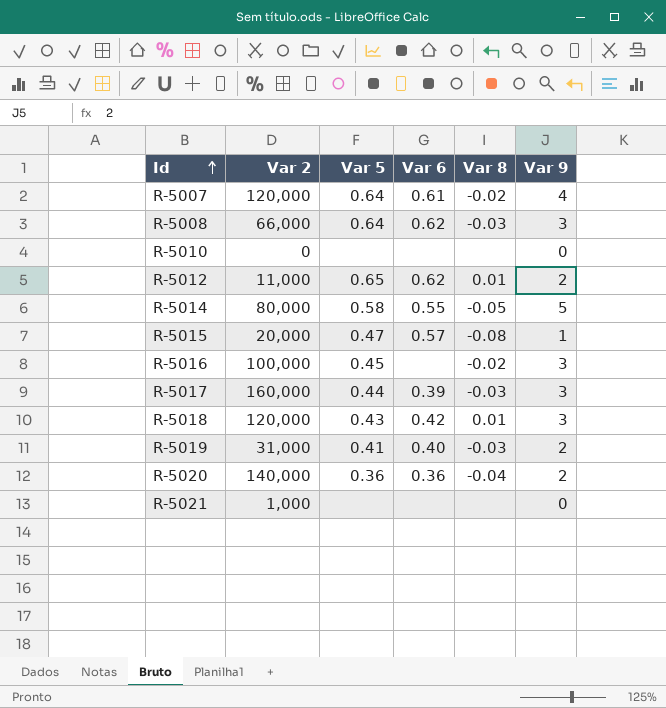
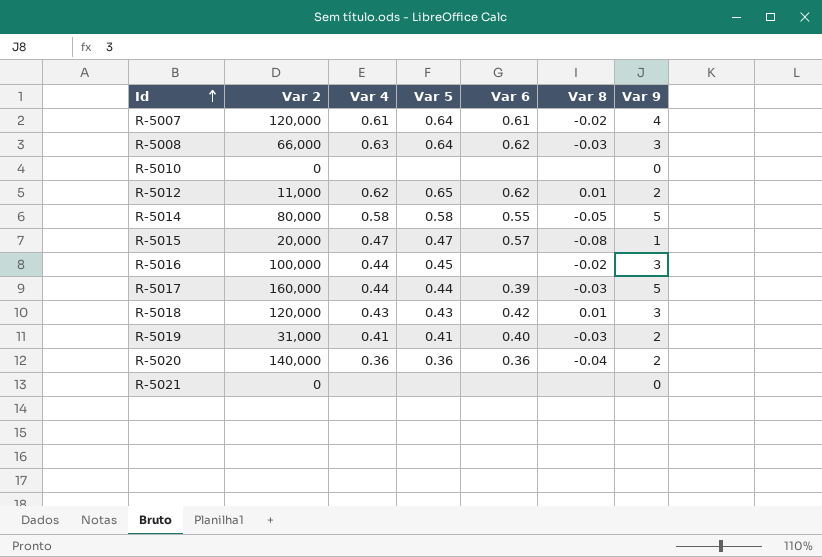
column Var 4 | position: none -> 3
R-5017 | Var 9: 3 -> 5
R-5021 | Var 2: 1,000 -> 0

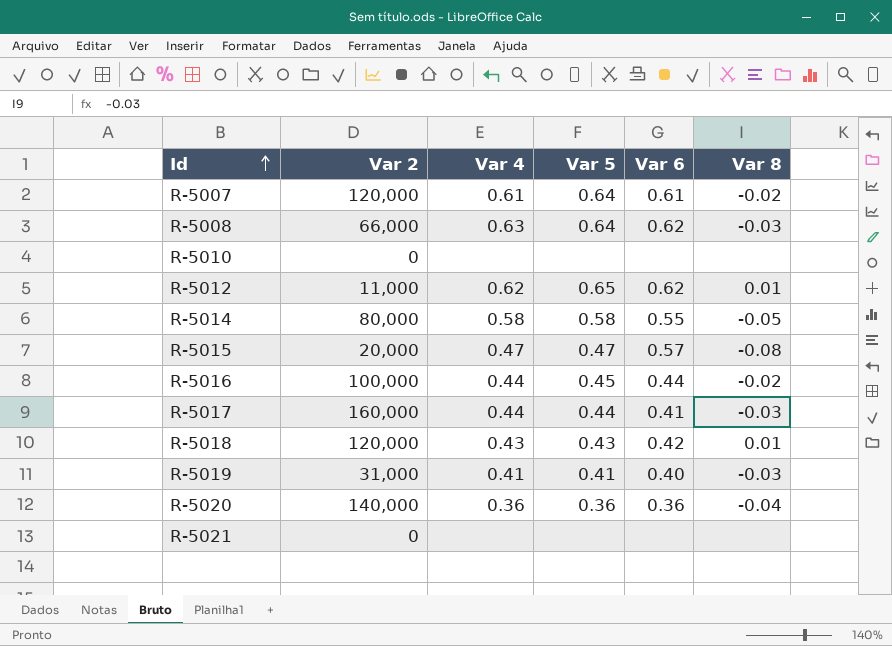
column Var 9 | position: 7 -> none
R-5016 | Var 6: none -> 0.44
R-5017 | Var 6: 0.39 -> 0.41

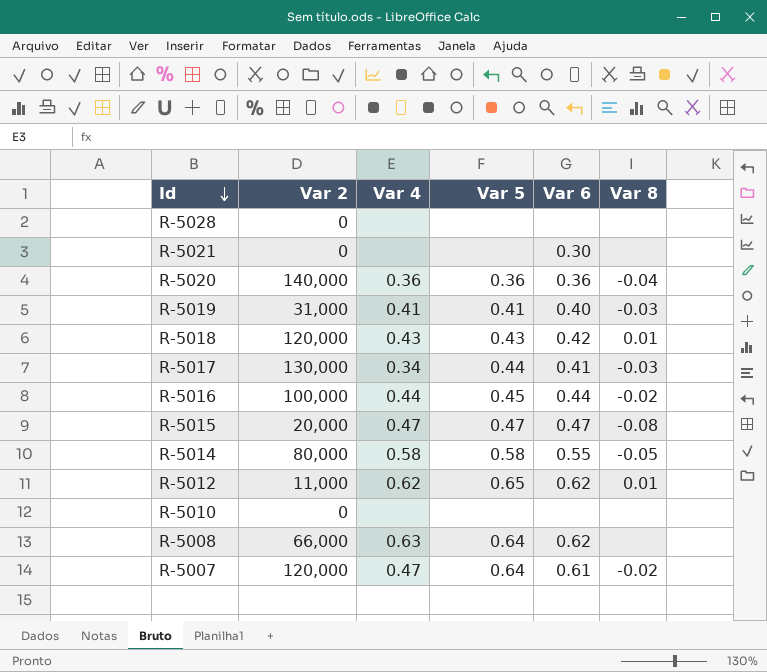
row order: Id ascending -> Id descending
row R-5028: none -> 0 | none | none | none | none
R-5021 | Var 6: none -> 0.30
R-5017 | Var 2: 160,000 -> 130,000
R-5017 | Var 4: 0.44 -> 0.34
R-5015 | Var 6: 0.57 -> 0.47
R-5008 | Var 8: -0.03 -> none
R-5007 | Var 4: 0.61 -> 0.47

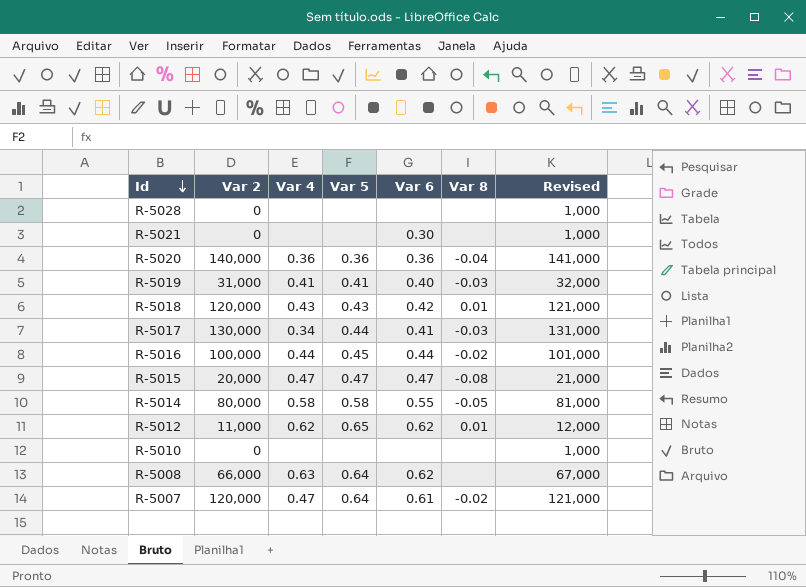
column Revised | formula: none -> [Var 2] + 1000

